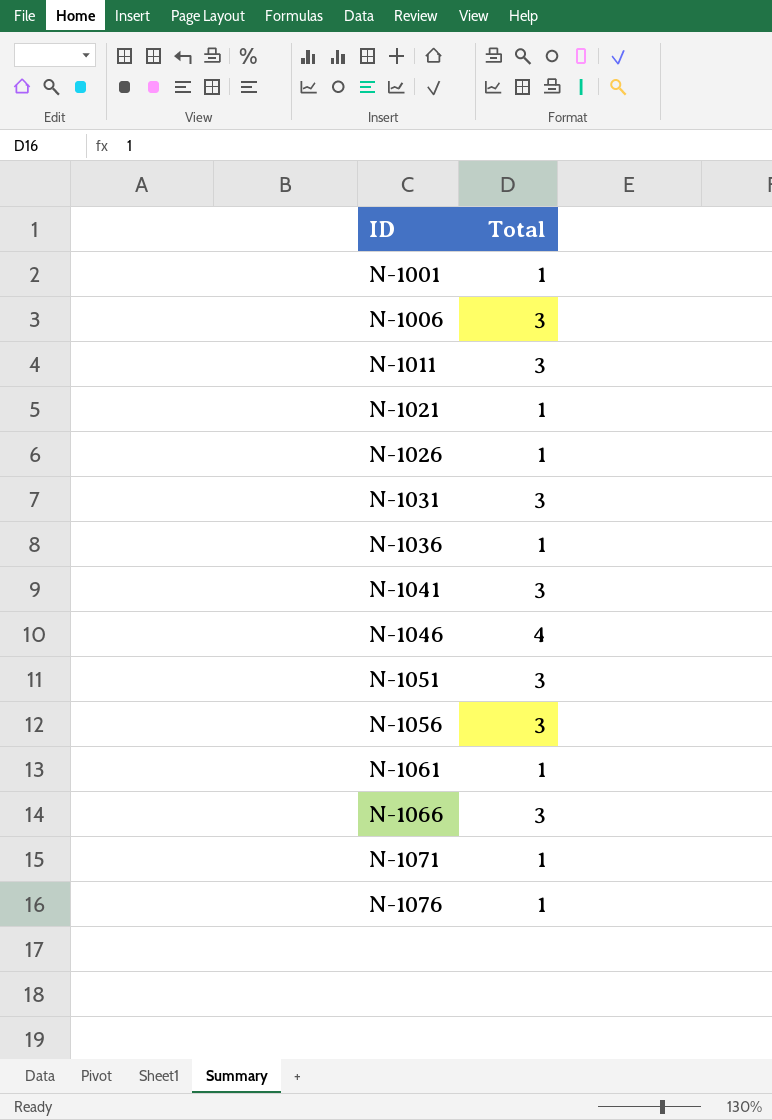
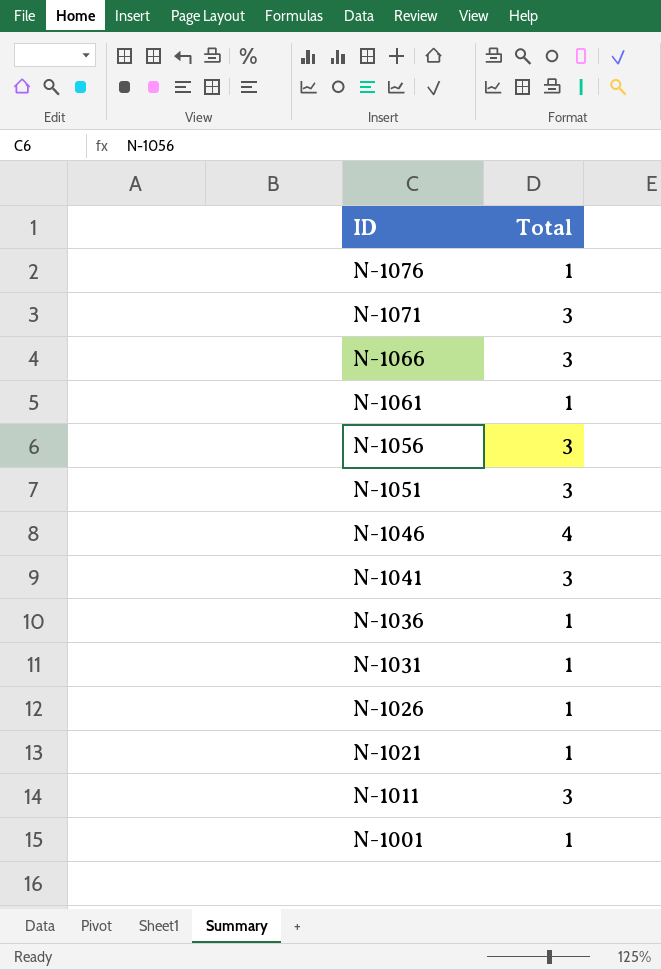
row order: ID ascending -> ID descending
row N-1006: 3 -> none
N-1071 | Total: 1 -> 3
N-1031 | Total: 3 -> 1

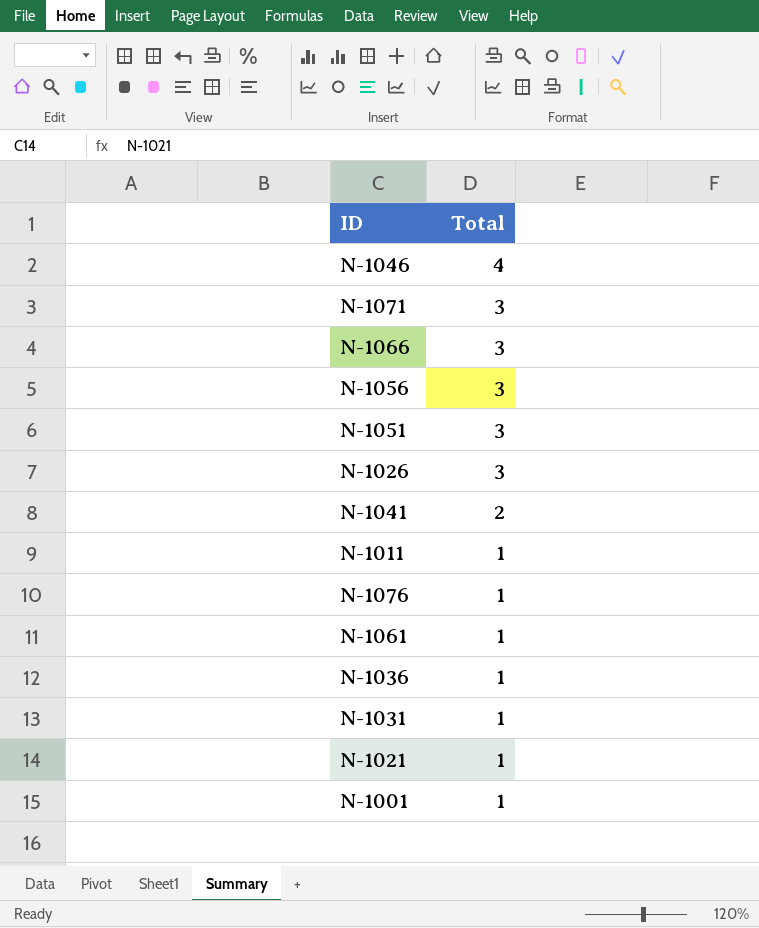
row order: ID descending -> Total descending
N-1026 | Total: 1 -> 3
N-1041 | Total: 3 -> 2
N-1011 | Total: 3 -> 1

